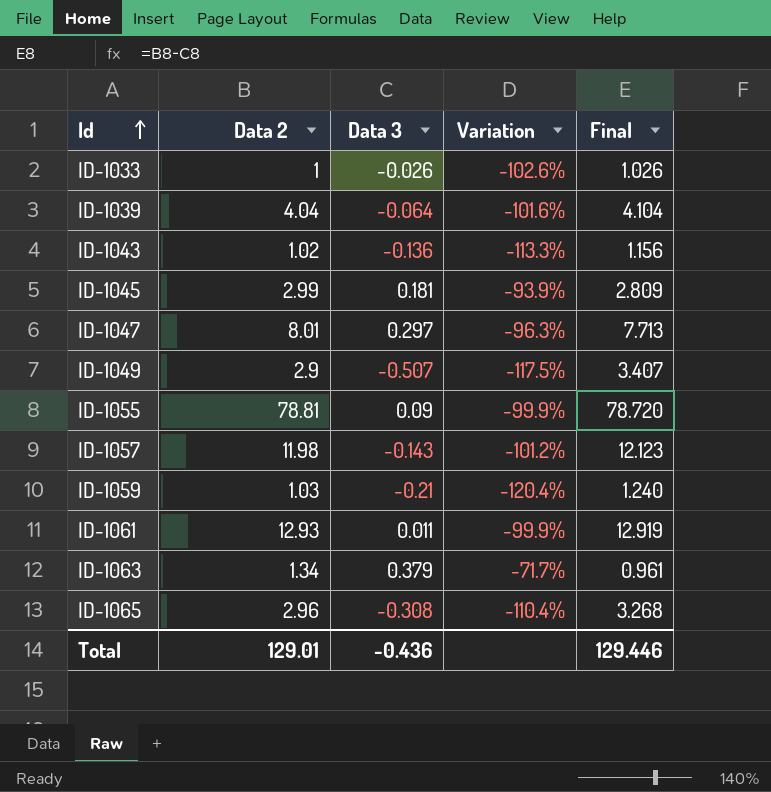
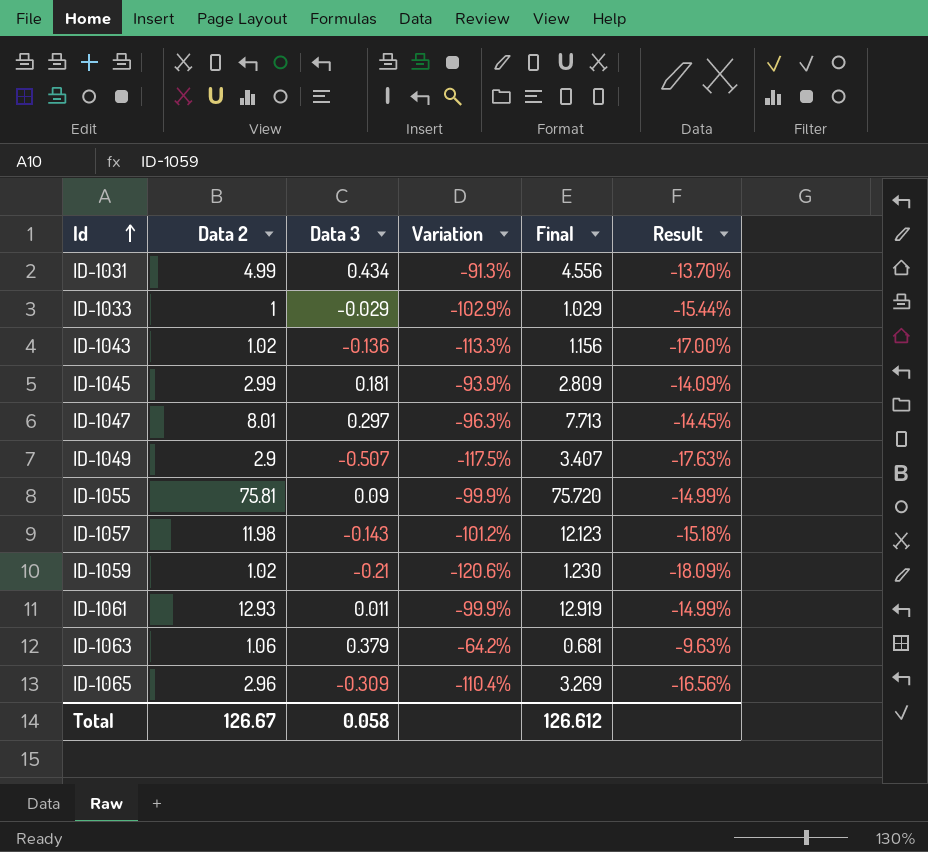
column Result | formula: none -> [Variation] * 0.15
row ID-1039: 4.04 | -0.064 | -101.6% | 4.104 -> none
row ID-1031: none -> 4.99 | 0.434 | -91.3% | 4.556 | -13.70%
ID-1033 | Data 3: -0.026 -> -0.029
ID-1033 | Variation: -102.6% -> -102.9%
ID-1033 | Final: 1.026 -> 1.029
ID-1055 | Data 2: 78.81 -> 75.81
ID-1055 | Final: 78.720 -> 75.720
ID-1059 | Data 2: 1.03 -> 1.02
ID-1059 | Variation: -120.4% -> -120.6%
ID-1059 | Final: 1.240 -> 1.230
ID-1063 | Data 2: 1.34 -> 1.06
ID-1063 | Variation: -71.7% -> -64.2%
ID-1063 | Final: 0.961 -> 0.681
ID-1065 | Data 3: -0.308 -> -0.309
ID-1065 | Final: 3.268 -> 3.269
Total | Data 2: 129.01 -> 126.67
Total | Data 3: -0.436 -> 0.058
Total | Final: 129.446 -> 126.612

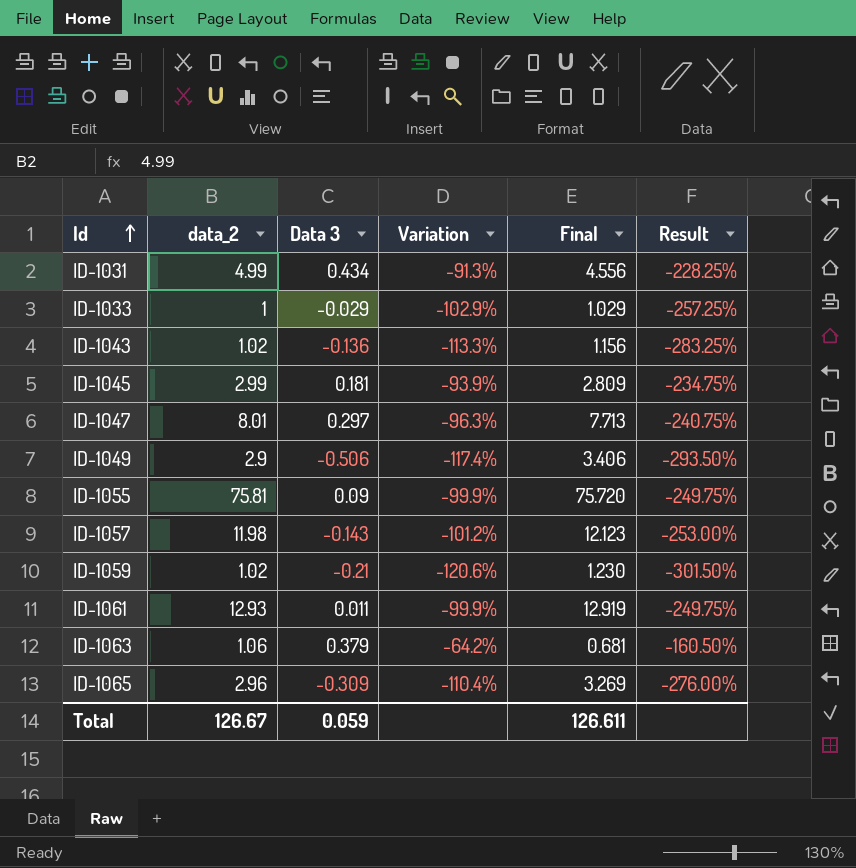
column name: Data 2 -> data_2
column Result | formula: [Variation] * 0.15 -> [Variation] * 2.5
ID-1049 | Data 3: -0.507 -> -0.506
ID-1049 | Variation: -117.5% -> -117.4%
ID-1049 | Final: 3.407 -> 3.406
Total | Data 3: 0.058 -> 0.059
Total | Final: 126.612 -> 126.611

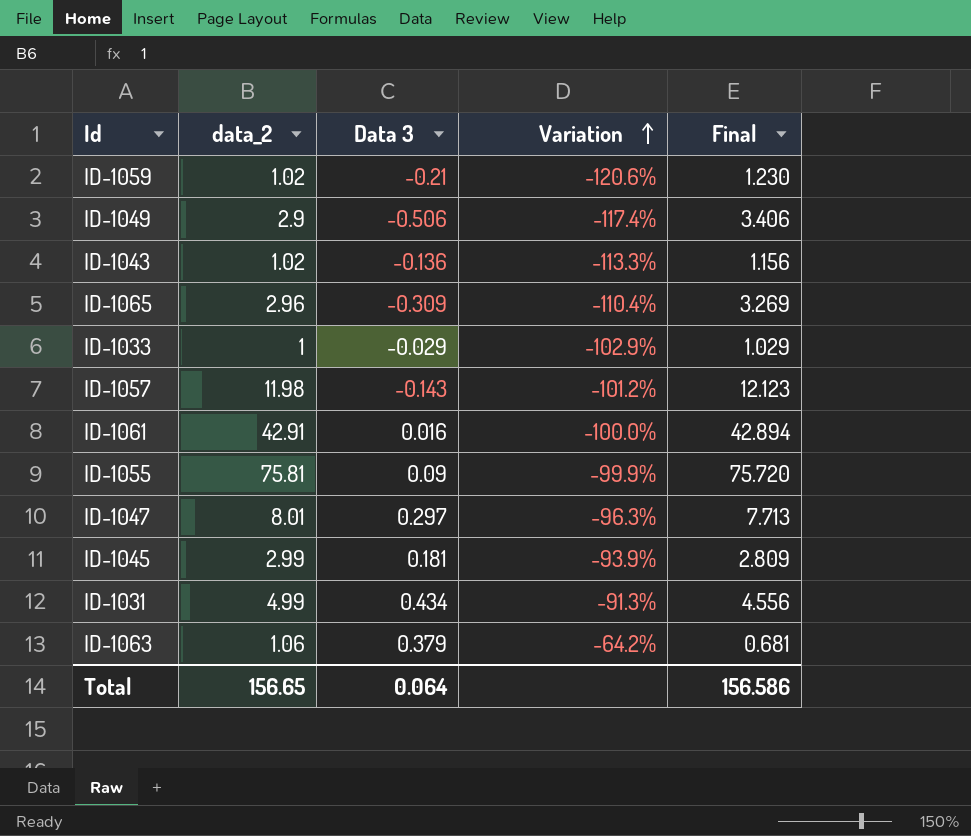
row order: Id ascending -> Variation ascending
column Result | formula: [Variation] * 2.5 -> none
ID-1061 | data_2: 12.93 -> 42.91
ID-1061 | Data 3: 0.011 -> 0.016
ID-1061 | Variation: -99.9% -> -100.0%
ID-1061 | Final: 12.919 -> 42.894
Total | data_2: 126.67 -> 156.65
Total | Data 3: 0.059 -> 0.064
Total | Final: 126.611 -> 156.586

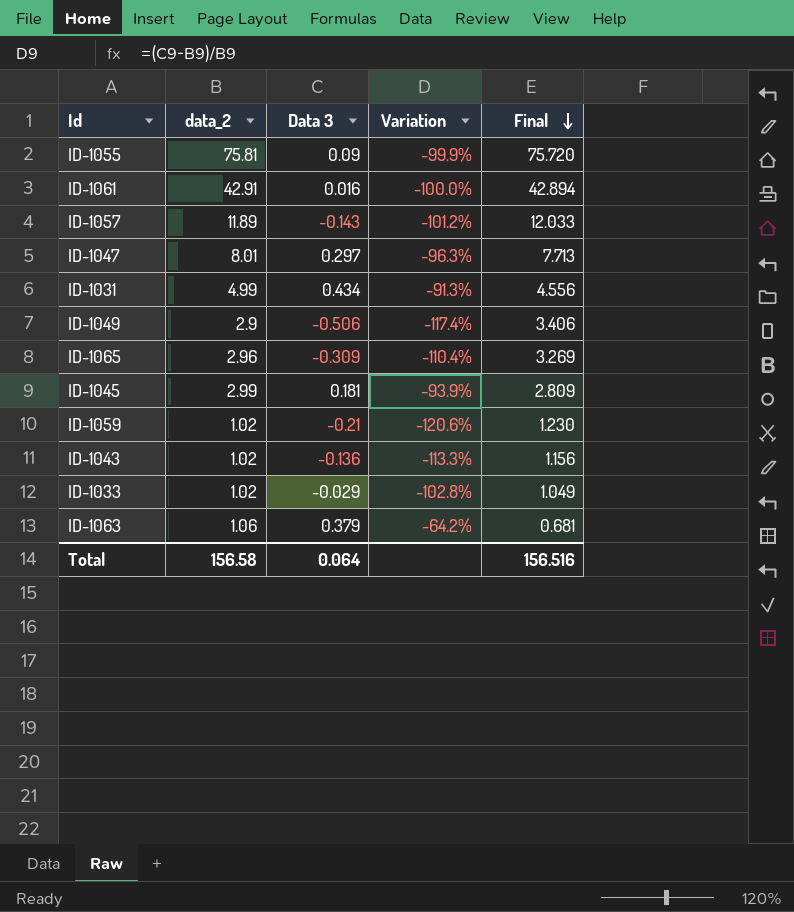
row order: Variation ascending -> Final descending
ID-1057 | data_2: 11.98 -> 11.89
ID-1057 | Final: 12.123 -> 12.033
ID-1033 | data_2: 1 -> 1.02
ID-1033 | Variation: -102.9% -> -102.8%
ID-1033 | Final: 1.029 -> 1.049
Total | data_2: 156.65 -> 156.58
Total | Final: 156.586 -> 156.516

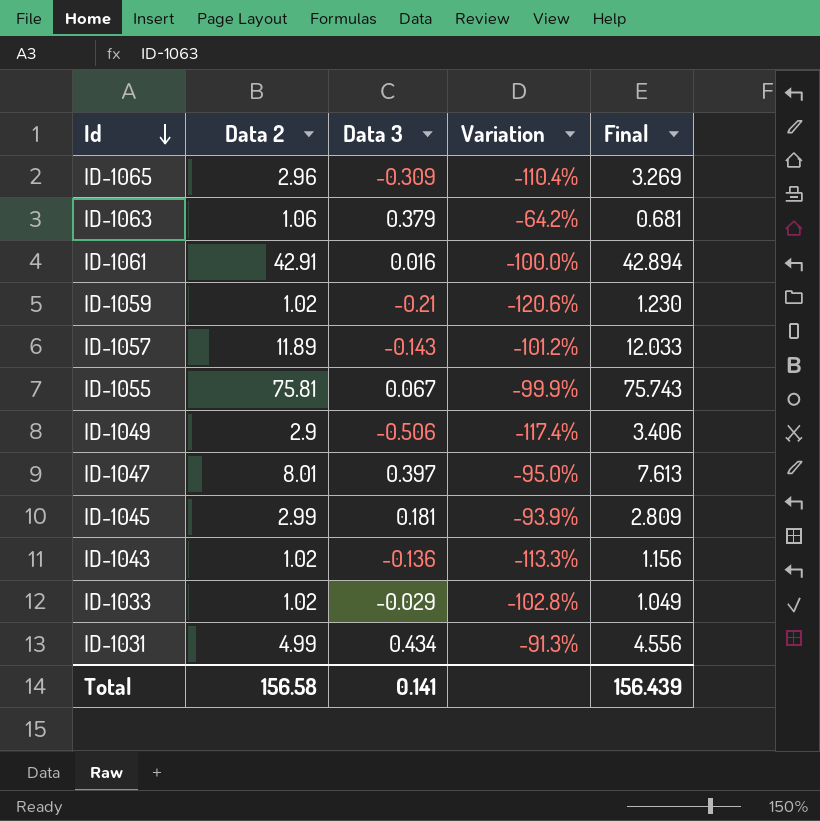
row order: Final descending -> Id descending
column name: data_2 -> Data 2
ID-1055 | Data 3: 0.09 -> 0.067
ID-1055 | Final: 75.720 -> 75.743
ID-1047 | Data 3: 0.297 -> 0.397
ID-1047 | Variation: -96.3% -> -95.0%
ID-1047 | Final: 7.713 -> 7.613
Total | Data 3: 0.064 -> 0.141
Total | Final: 156.516 -> 156.439

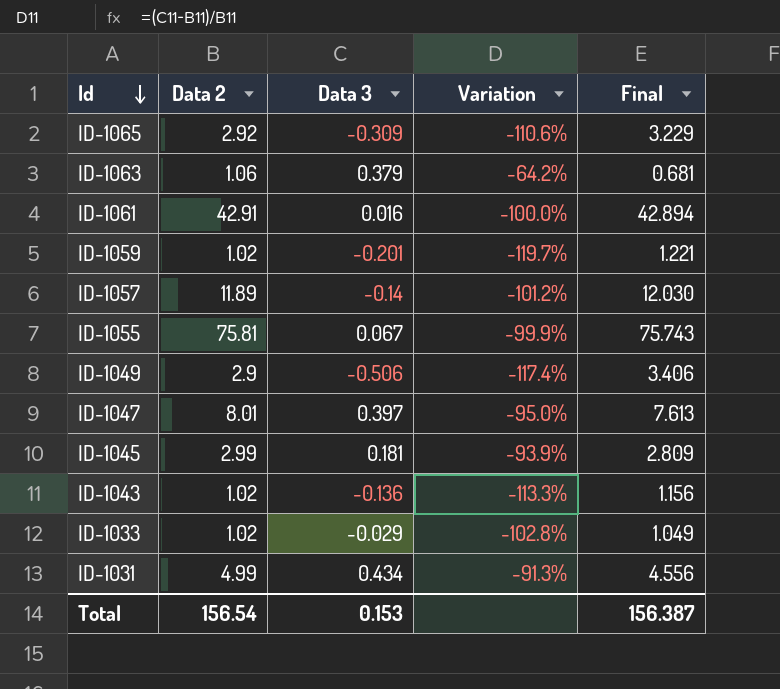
ID-1065 | Data 2: 2.96 -> 2.92
ID-1065 | Variation: -110.4% -> -110.6%
ID-1065 | Final: 3.269 -> 3.229
ID-1059 | Data 3: -0.21 -> -0.201
ID-1059 | Variation: -120.6% -> -119.7%
ID-1059 | Final: 1.230 -> 1.221
ID-1057 | Data 3: -0.143 -> -0.14
ID-1057 | Final: 12.033 -> 12.030
Total | Data 2: 156.58 -> 156.54
Total | Data 3: 0.141 -> 0.153
Total | Final: 156.439 -> 156.387

